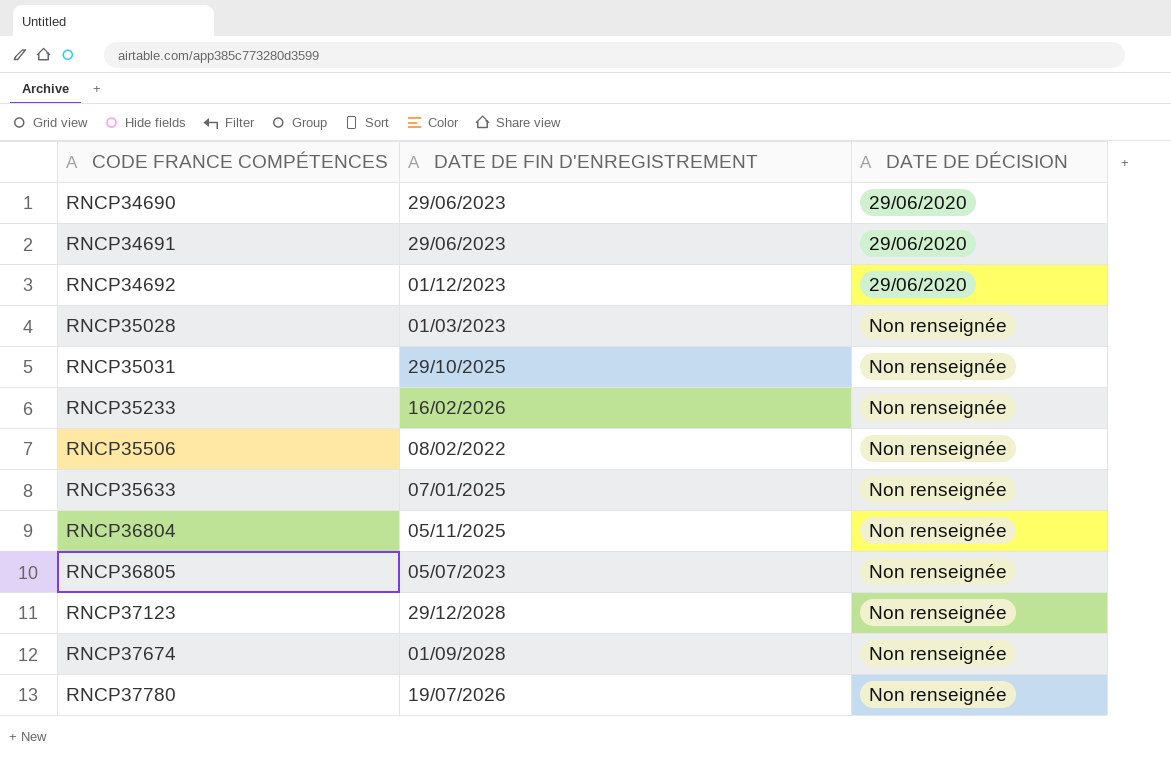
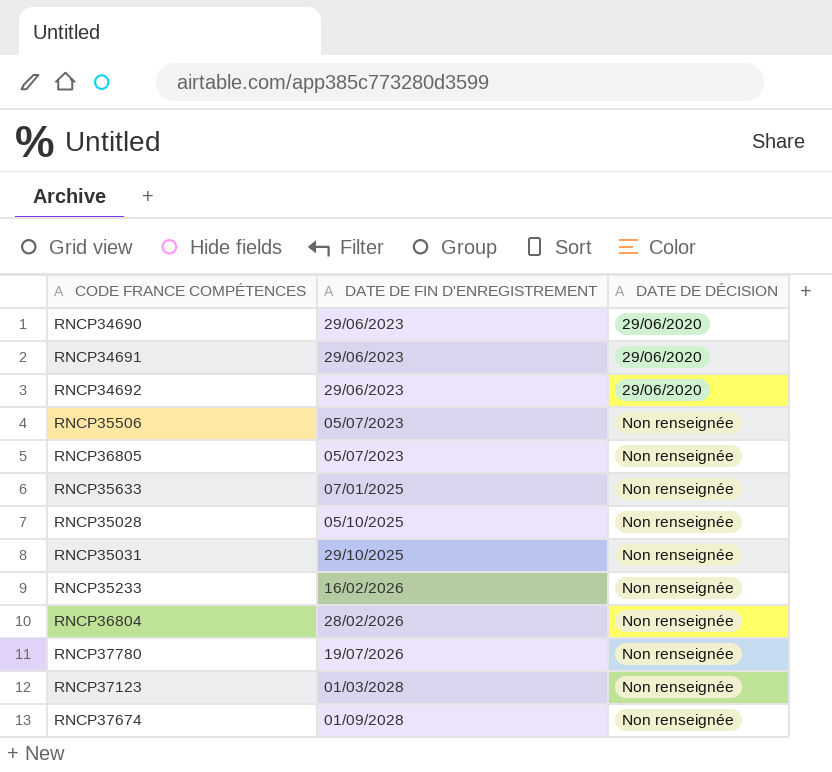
row order: CODE FRANCE COMPÉTENCES ascending -> DATE DE FIN D'ENREGISTREMENT ascending
RNCP34692 | DATE DE FIN D'ENREGISTREMENT: 01/12/2023 -> 29/06/2023
RNCP35506 | DATE DE FIN D'ENREGISTREMENT: 08/02/2022 -> 05/07/2023
RNCP35028 | DATE DE FIN D'ENREGISTREMENT: 01/03/2023 -> 05/10/2025
RNCP36804 | DATE DE FIN D'ENREGISTREMENT: 05/11/2025 -> 28/02/2026
RNCP37123 | DATE DE FIN D'ENREGISTREMENT: 29/12/2028 -> 01/03/2028

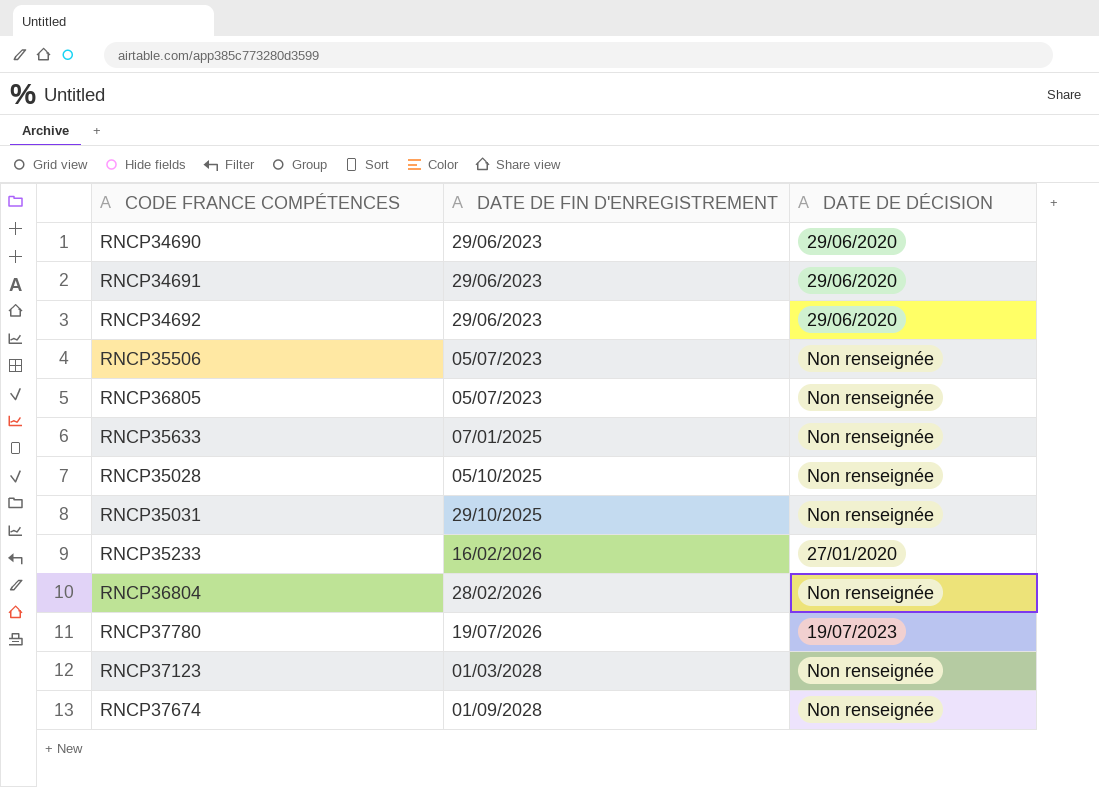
RNCP35233 | DATE DE DÉCISION: Non renseignée -> 27/01/2020
RNCP37780 | DATE DE DÉCISION: Non renseignée -> 19/07/2023

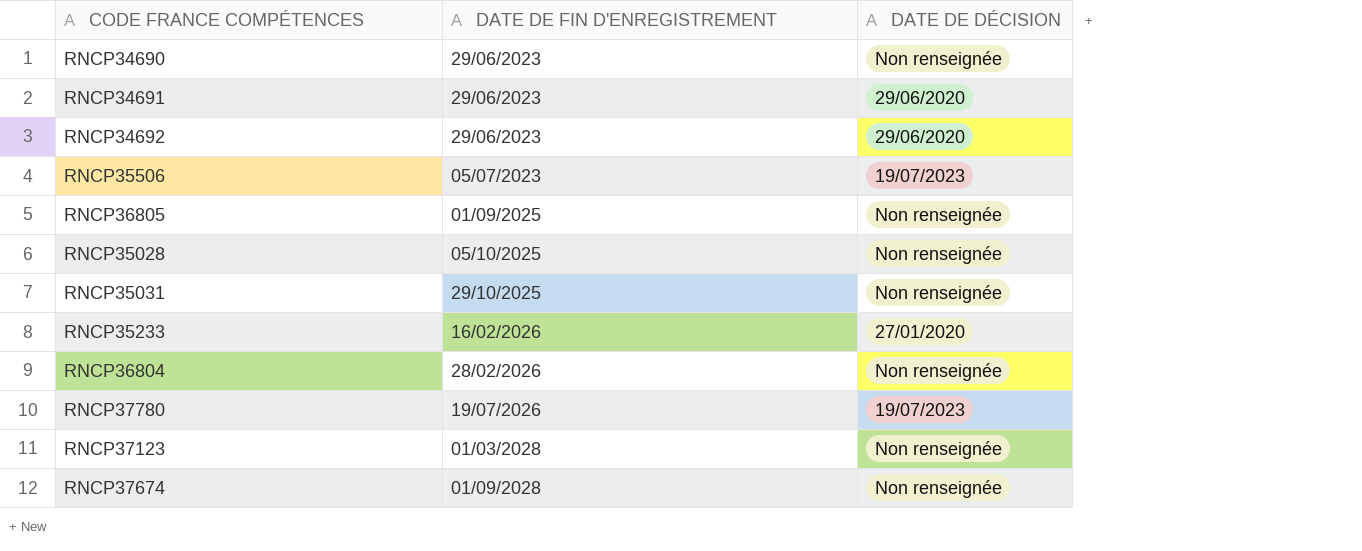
row RNCP35633: 07/01/2025 | Non renseignée -> none
RNCP34690 | DATE DE DÉCISION: 29/06/2020 -> Non renseignée
RNCP35506 | DATE DE DÉCISION: Non renseignée -> 19/07/2023
RNCP36805 | DATE DE FIN D'ENREGISTREMENT: 05/07/2023 -> 01/09/2025

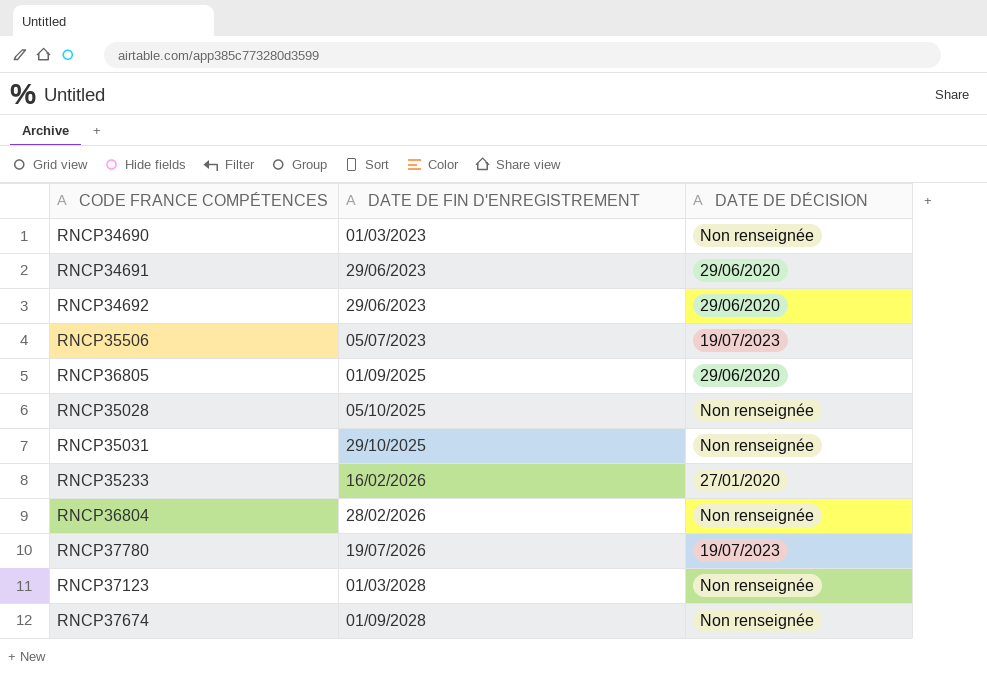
RNCP34690 | DATE DE FIN D'ENREGISTREMENT: 29/06/2023 -> 01/03/2023
RNCP36805 | DATE DE DÉCISION: Non renseignée -> 29/06/2020

